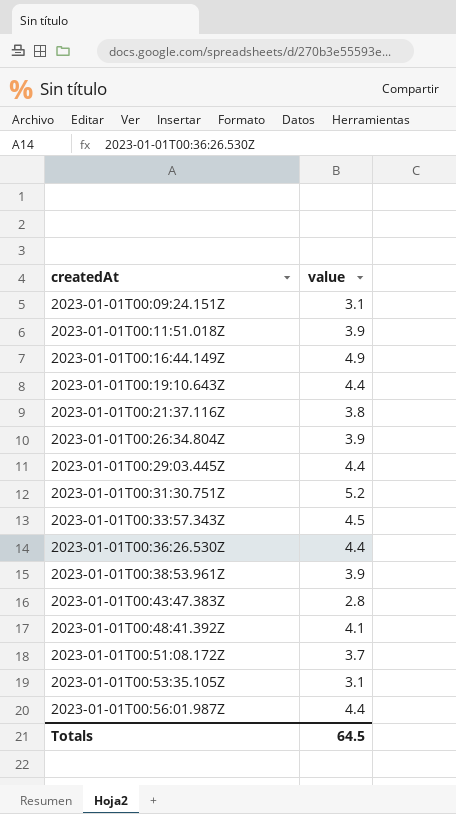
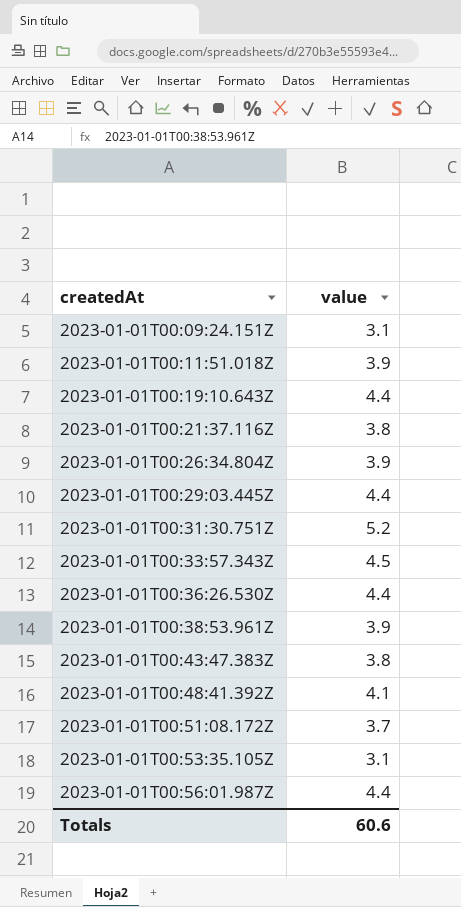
row 2023-01-01T00:16:44.149Z: 4.9 -> none
2023-01-01T00:43:47.383Z | value: 2.8 -> 3.8
Totals | value: 64.5 -> 60.6

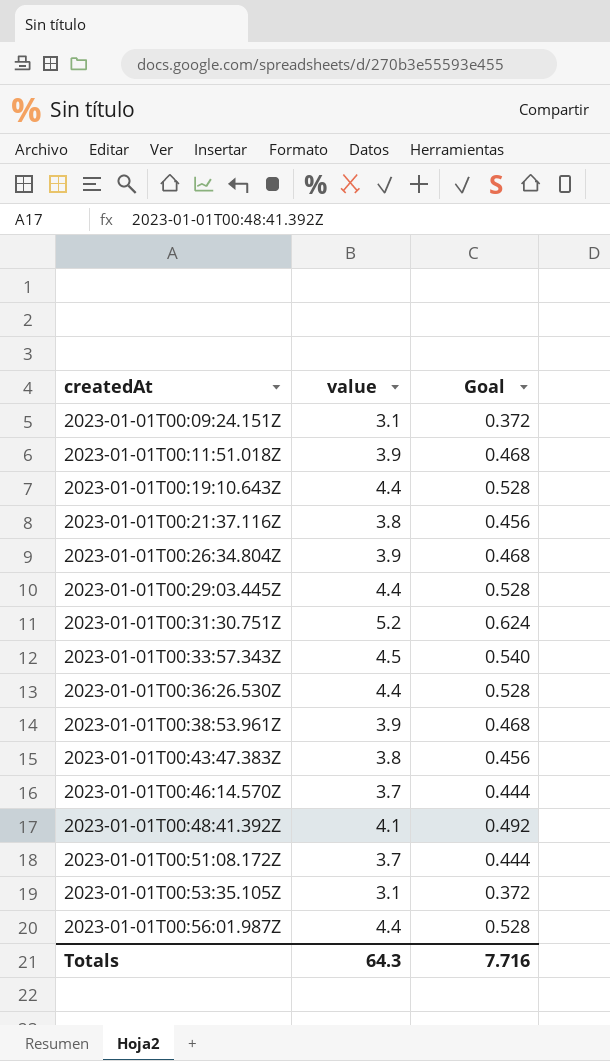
column Goal | formula: none -> [value] * 0.12
row 2023-01-01T00:46:14.570Z: none -> 3.7 | 0.444
Totals | value: 60.6 -> 64.3

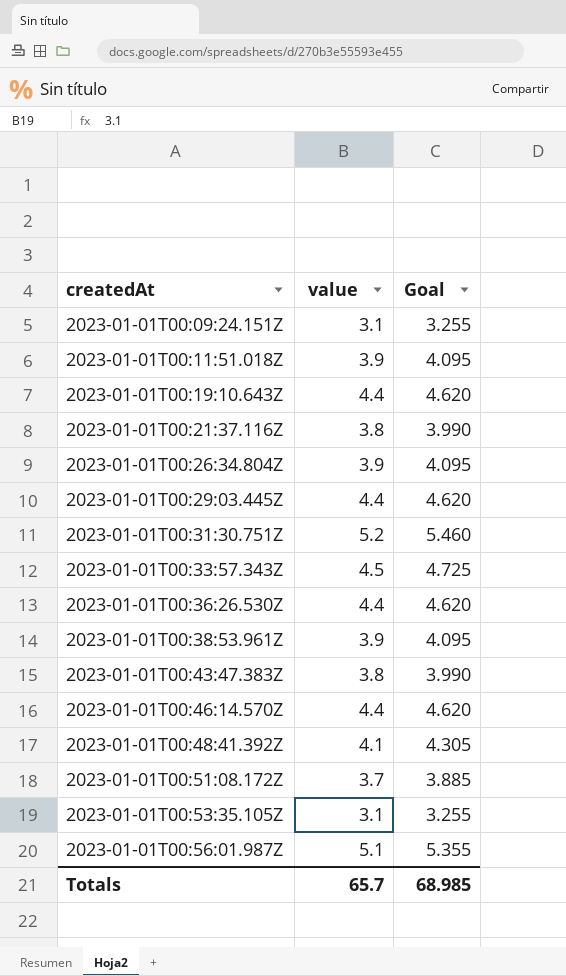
column Goal | formula: [value] * 0.12 -> [value] * 1.05
2023-01-01T00:46:14.570Z | value: 3.7 -> 4.4
2023-01-01T00:56:01.987Z | value: 4.4 -> 5.1
Totals | value: 64.3 -> 65.7
Totals | Goal: 7.716 -> 68.985

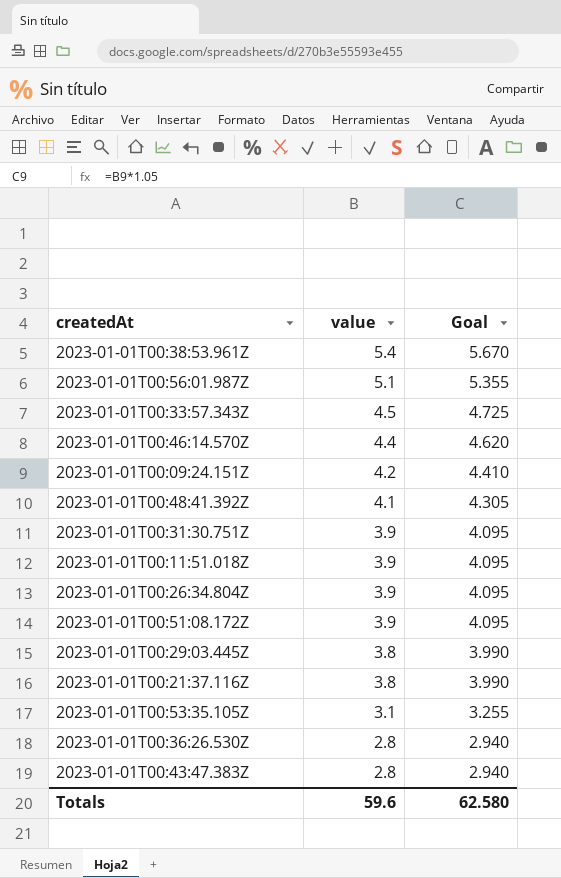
row order: createdAt ascending -> value descending
row 2023-01-01T00:19:10.643Z: 4.4 | 4.620 -> none
2023-01-01T00:38:53.961Z | value: 3.9 -> 5.4
2023-01-01T00:38:53.961Z | Goal: 4.095 -> 5.670
2023-01-01T00:09:24.151Z | value: 3.1 -> 4.2
2023-01-01T00:09:24.151Z | Goal: 3.255 -> 4.410
2023-01-01T00:31:30.751Z | value: 5.2 -> 3.9
2023-01-01T00:31:30.751Z | Goal: 5.460 -> 4.095
2023-01-01T00:51:08.172Z | value: 3.7 -> 3.9
2023-01-01T00:51:08.172Z | Goal: 3.885 -> 4.095
2023-01-01T00:29:03.445Z | value: 4.4 -> 3.8
2023-01-01T00:29:03.445Z | Goal: 4.620 -> 3.990
2023-01-01T00:36:26.530Z | value: 4.4 -> 2.8
2023-01-01T00:36:26.530Z | Goal: 4.620 -> 2.940
2023-01-01T00:43:47.383Z | value: 3.8 -> 2.8
2023-01-01T00:43:47.383Z | Goal: 3.990 -> 2.940
Totals | value: 65.7 -> 59.6
Totals | Goal: 68.985 -> 62.580

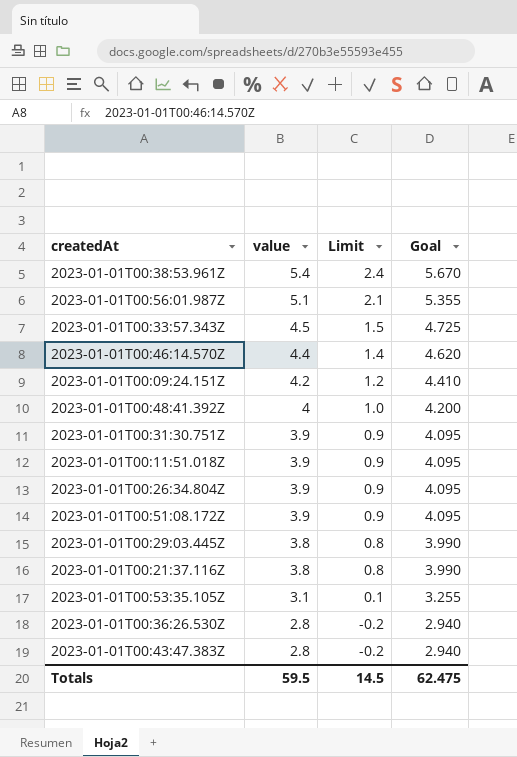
column Limit | formula: none -> [value] - 3
2023-01-01T00:48:41.392Z | value: 4.1 -> 4
2023-01-01T00:48:41.392Z | Goal: 4.305 -> 4.200
Totals | value: 59.6 -> 59.5
Totals | Goal: 62.580 -> 62.475

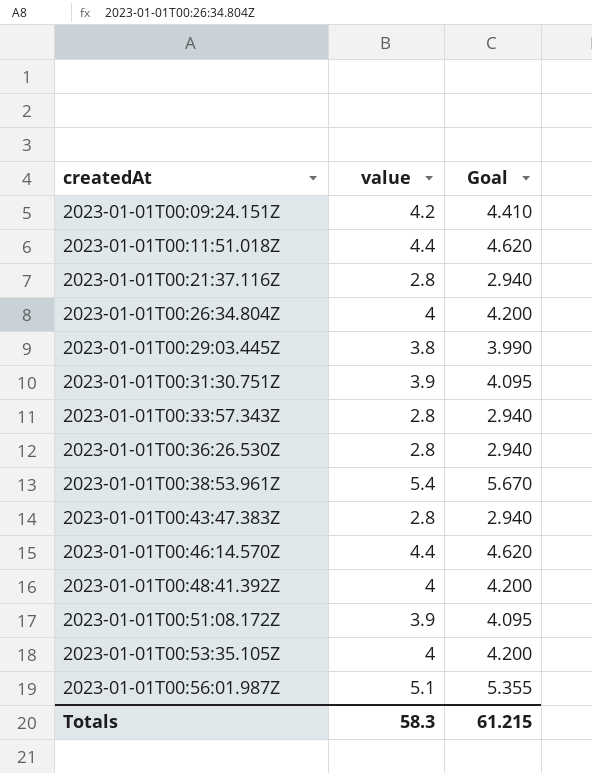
row order: value descending -> createdAt ascending
column Limit | formula: [value] - 3 -> none
2023-01-01T00:11:51.018Z | value: 3.9 -> 4.4
2023-01-01T00:11:51.018Z | Goal: 4.095 -> 4.620
2023-01-01T00:21:37.116Z | value: 3.8 -> 2.8
2023-01-01T00:21:37.116Z | Goal: 3.990 -> 2.940
2023-01-01T00:26:34.804Z | value: 3.9 -> 4
2023-01-01T00:26:34.804Z | Goal: 4.095 -> 4.200
2023-01-01T00:33:57.343Z | value: 4.5 -> 2.8
2023-01-01T00:33:57.343Z | Goal: 4.725 -> 2.940
2023-01-01T00:53:35.105Z | value: 3.1 -> 4
2023-01-01T00:53:35.105Z | Goal: 3.255 -> 4.200
Totals | value: 59.5 -> 58.3
Totals | Goal: 62.475 -> 61.215

